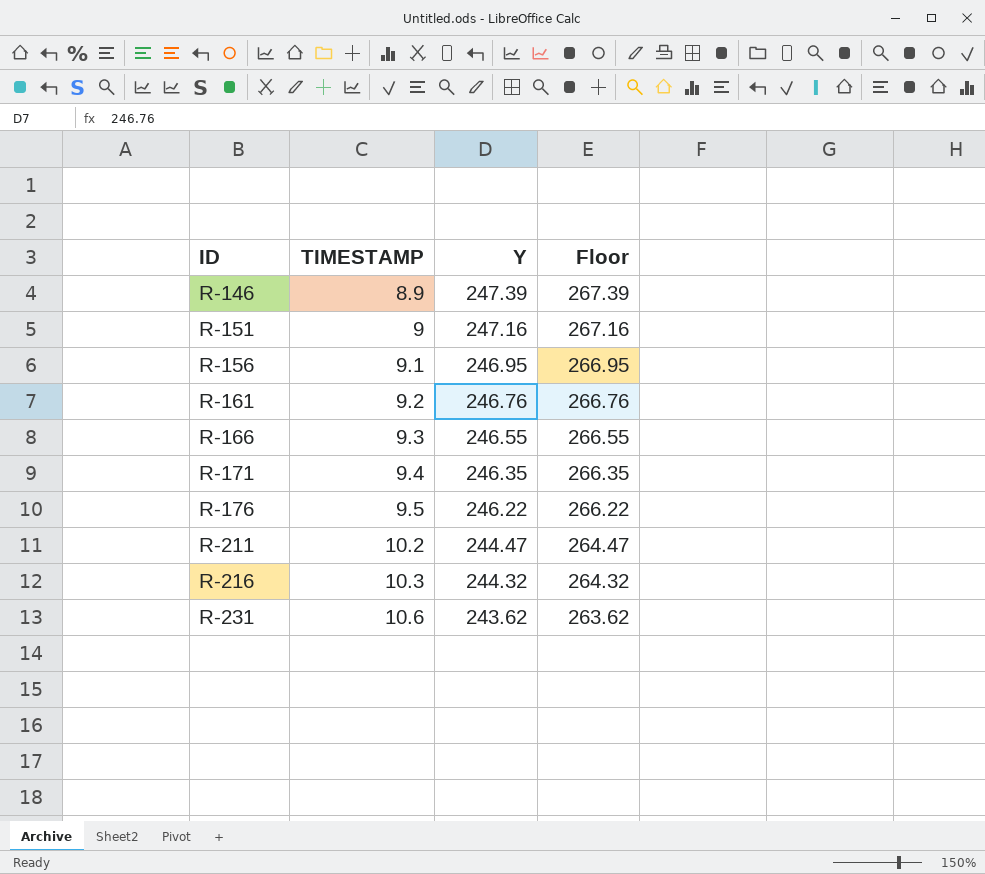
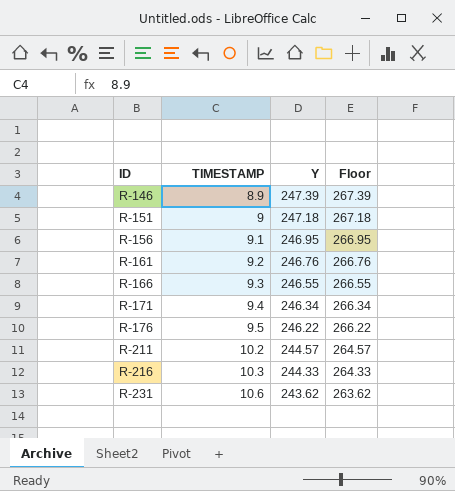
R-151 | Y: 247.16 -> 247.18
R-151 | Floor: 267.16 -> 267.18
R-171 | Y: 246.35 -> 246.34
R-171 | Floor: 266.35 -> 266.34
R-211 | Y: 244.47 -> 244.57
R-211 | Floor: 264.47 -> 264.57
R-216 | Y: 244.32 -> 244.33
R-216 | Floor: 264.32 -> 264.33

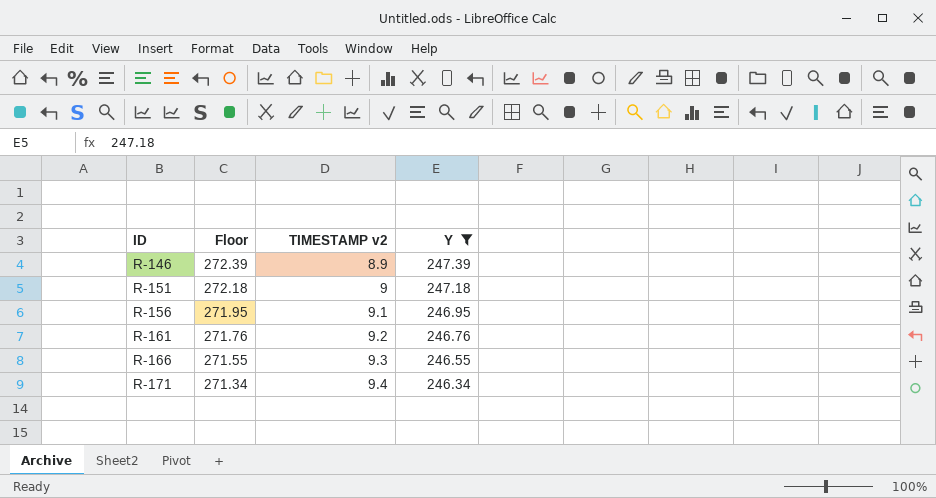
filter: none -> Y >= 246.34
column Floor | formula: [Y] + 20 -> [Y] + 25
column Floor | position: 4 -> 2
column name: TIMESTAMP -> TIMESTAMP v2

